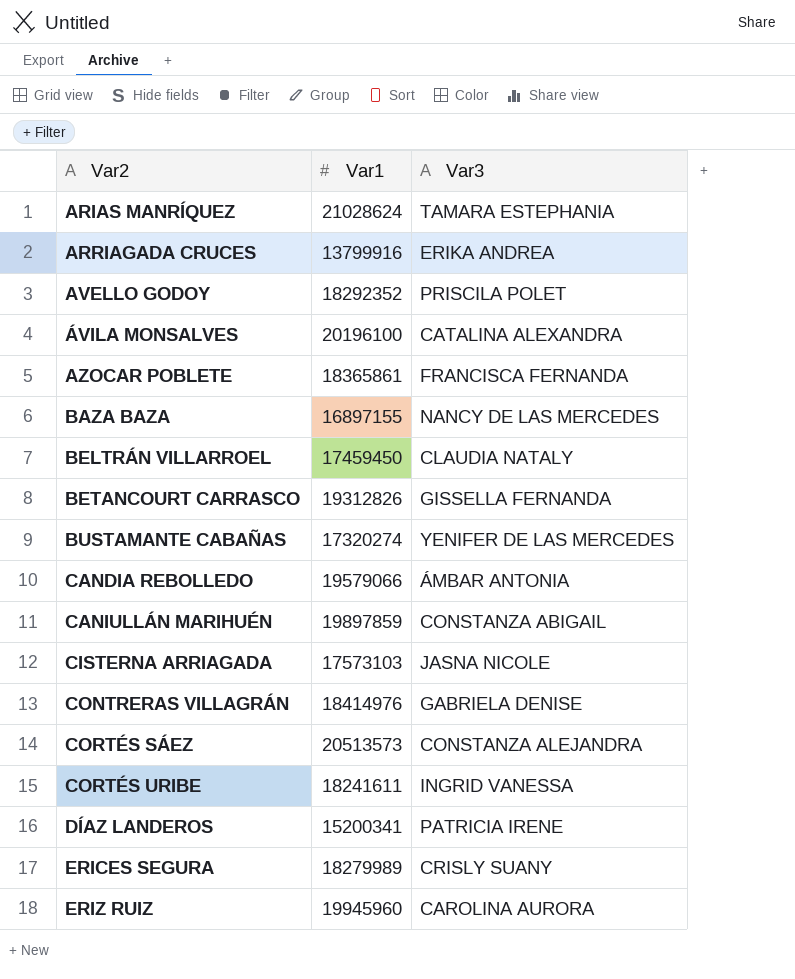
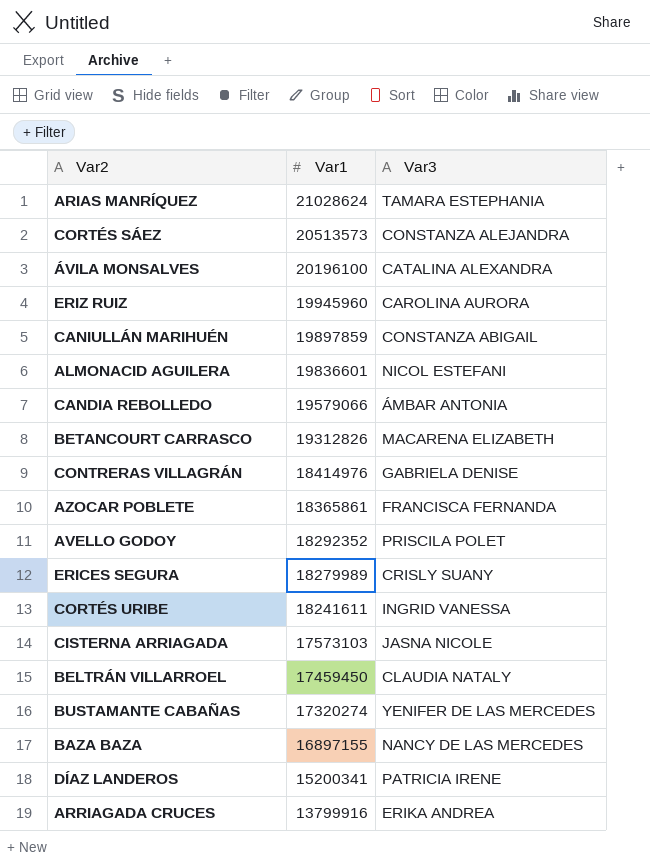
row order: Var2 ascending -> Var1 descending
row ALMONACID AGUILERA: none -> 19836601 | NICOL ESTEFANI
BETANCOURT CARRASCO | Var3: GISSELLA FERNANDA -> MACARENA ELIZABETH

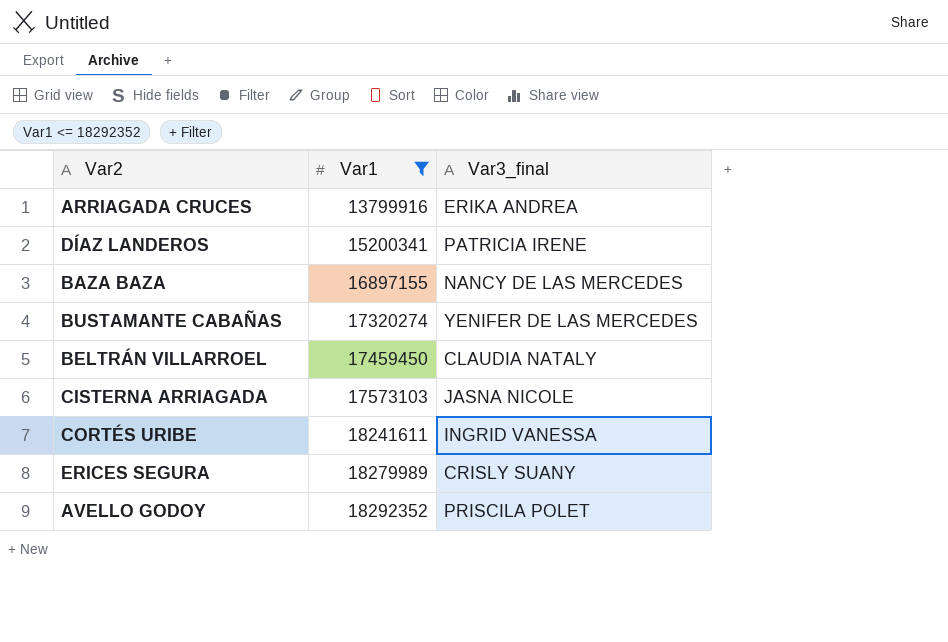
filter: none -> Var1 <= 18292352
row order: Var1 descending -> Var1 ascending
column name: Var3 -> Var3_final

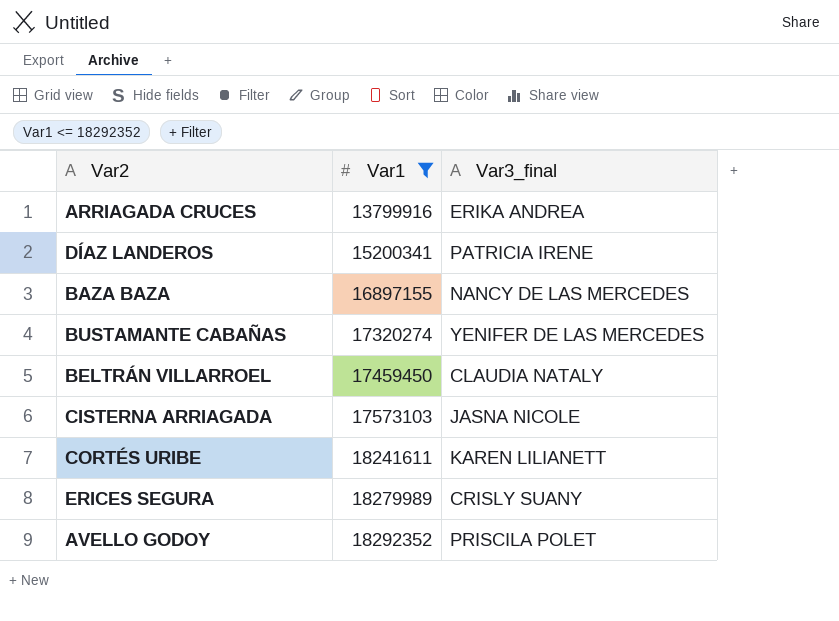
CORTÉS URIBE | Var3_final: INGRID VANESSA -> KAREN LILIANETT

